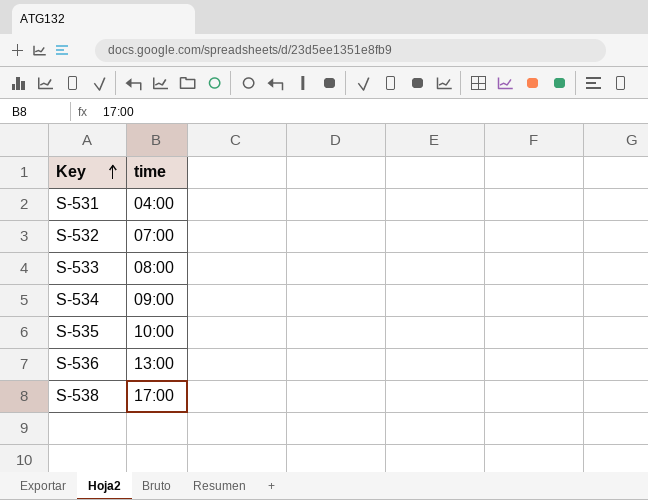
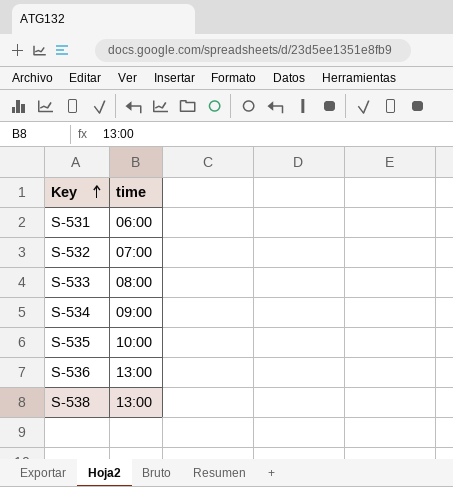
S-531 | time: 04:00 -> 06:00
S-538 | time: 17:00 -> 13:00

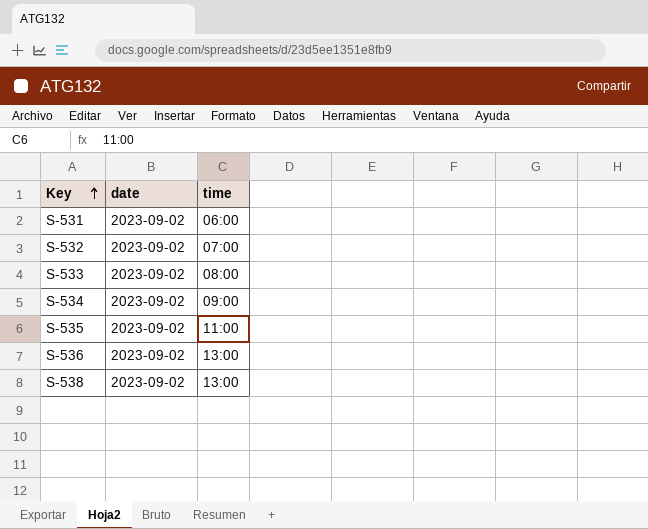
column date | position: none -> 2
S-535 | time: 10:00 -> 11:00

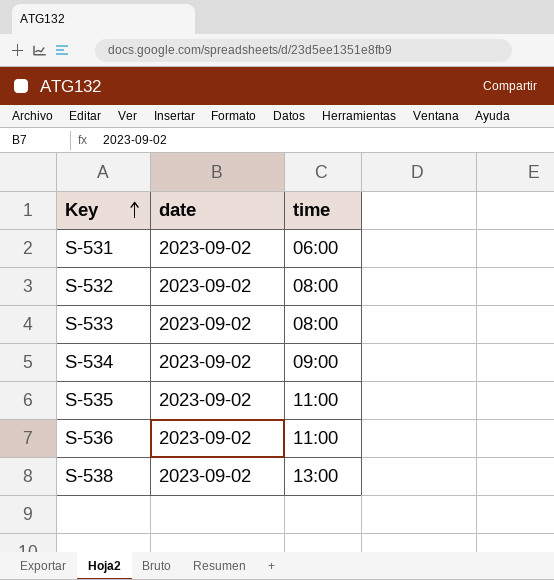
S-532 | time: 07:00 -> 08:00
S-536 | time: 13:00 -> 11:00

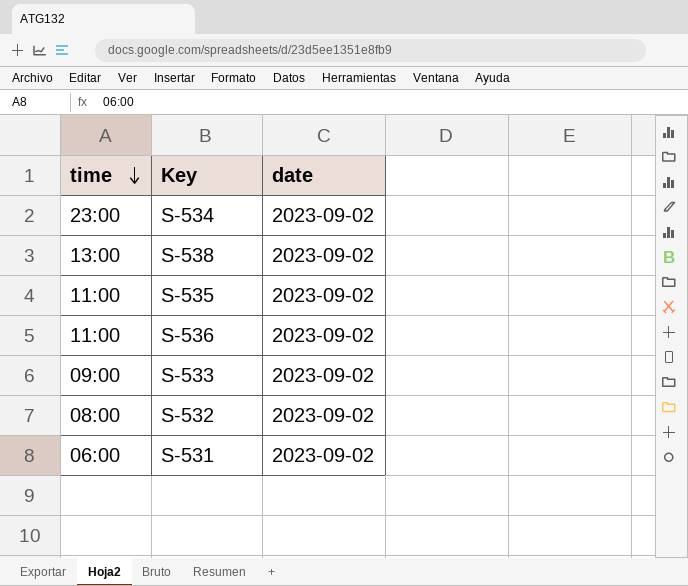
row order: Key ascending -> time descending
column time | position: 3 -> 1
S-534 | time: 09:00 -> 23:00
S-533 | time: 08:00 -> 09:00

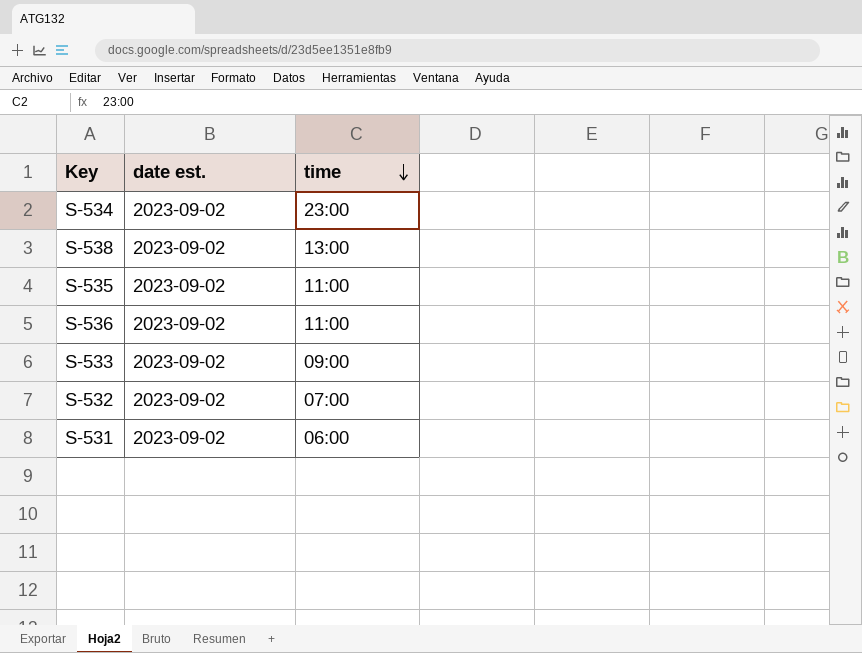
column name: date -> date est.
column time | position: 1 -> 3
S-532 | time: 08:00 -> 07:00

